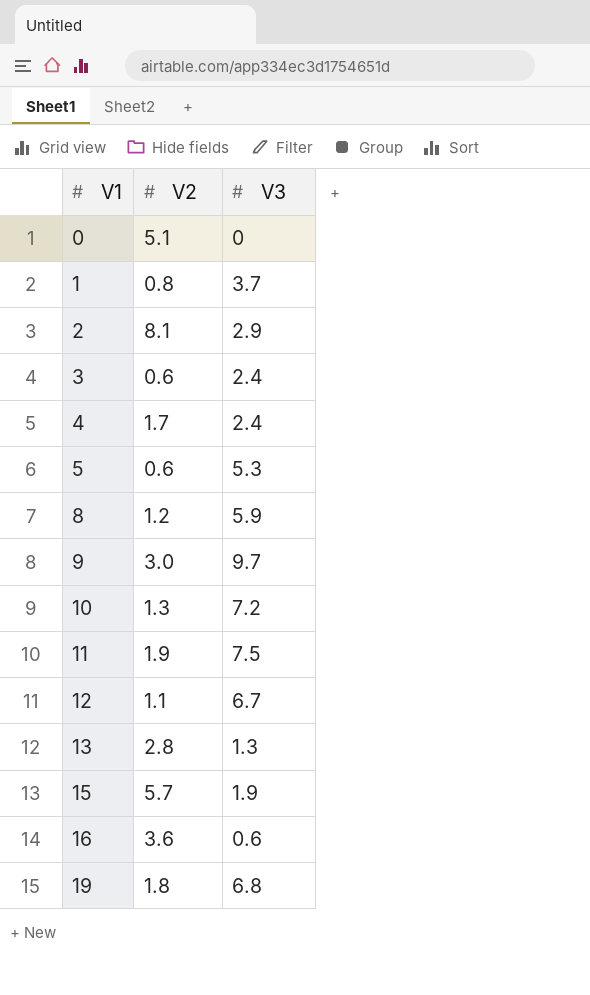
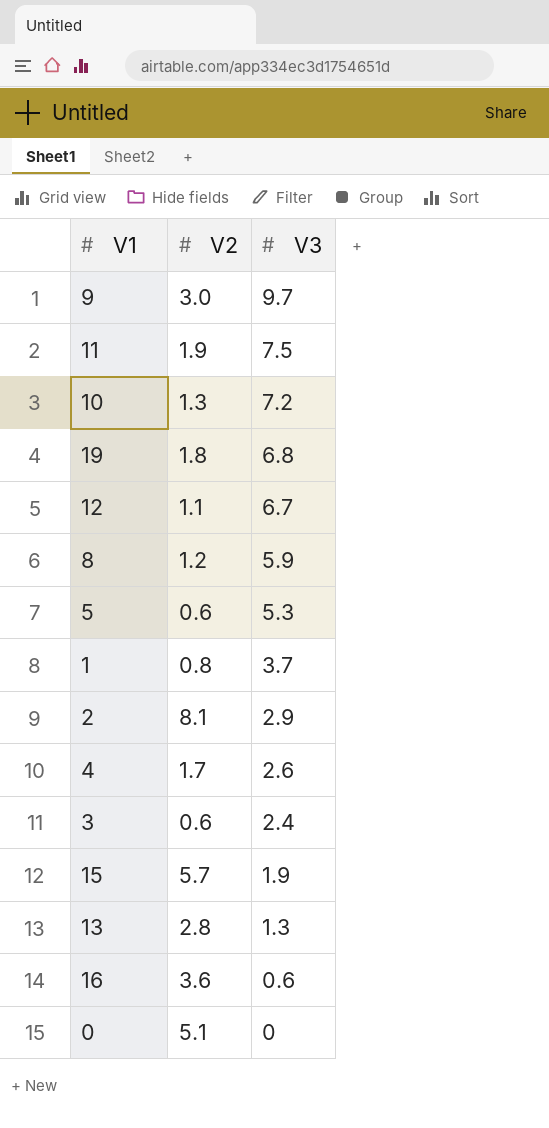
row order: V1 ascending -> V3 descending
4 | V3: 2.4 -> 2.6

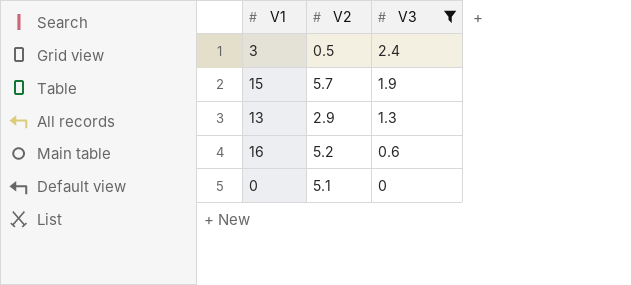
filter: none -> V3 <= 2.4
3 | V2: 0.6 -> 0.5
13 | V2: 2.8 -> 2.9
16 | V2: 3.6 -> 5.2

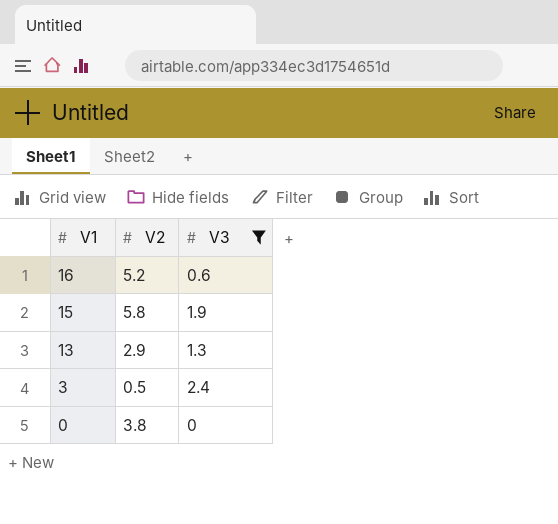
row order: V3 descending -> V1 descending
15 | V2: 5.7 -> 5.8
0 | V2: 5.1 -> 3.8

